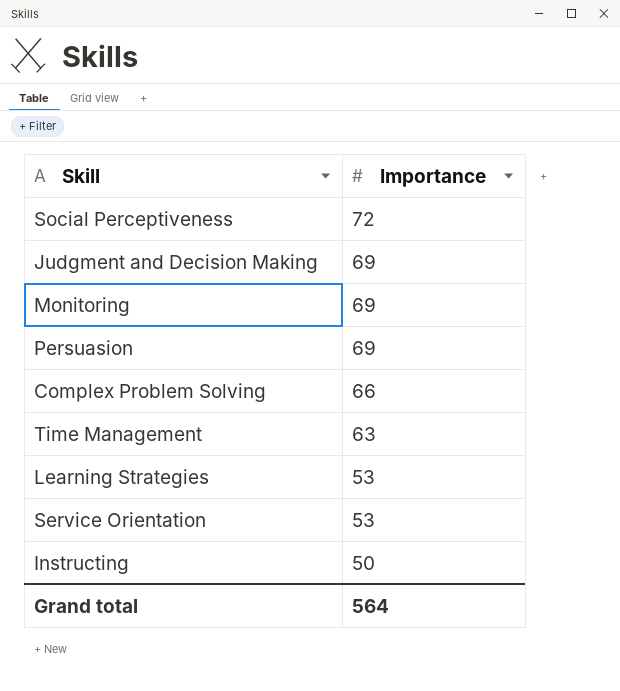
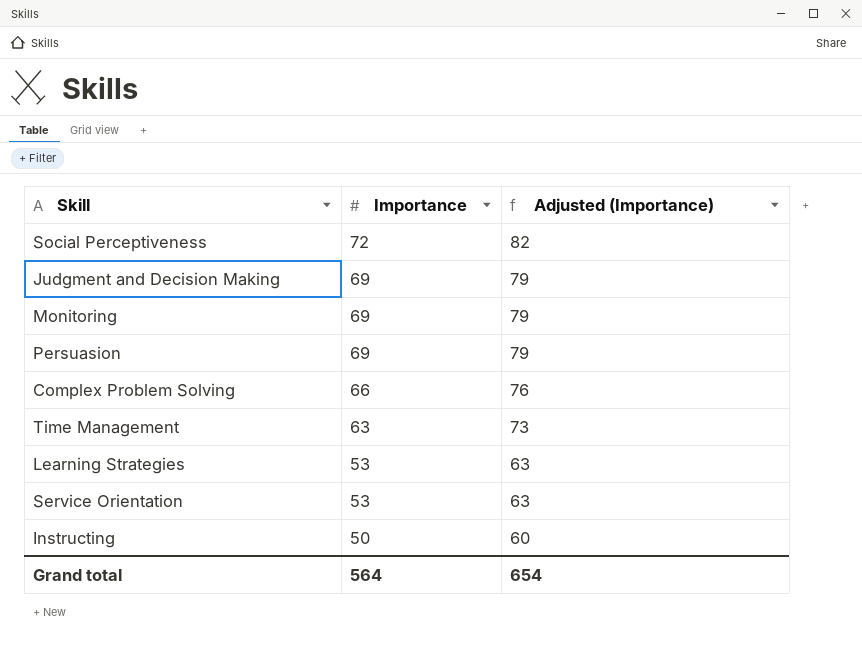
column Adjusted (Importance) | formula: none -> [Importance] + 10

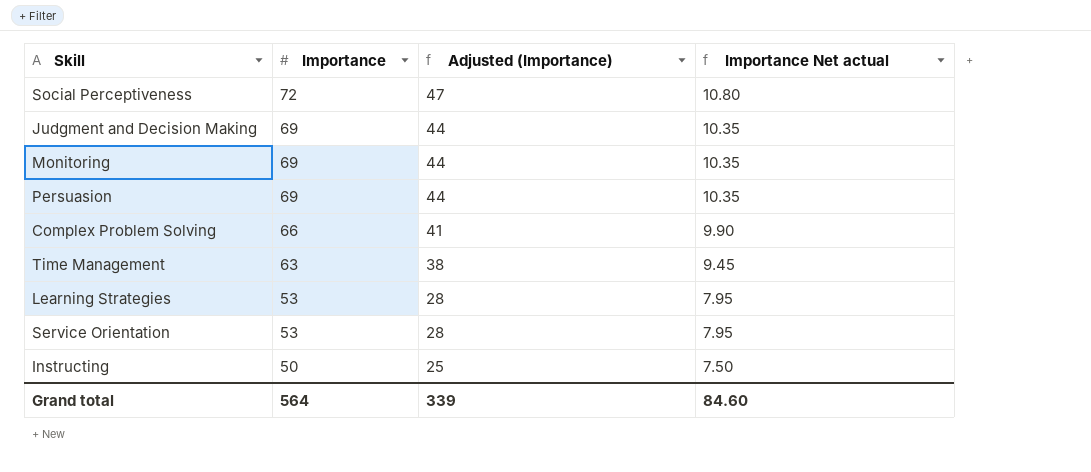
column Adjusted (Importance) | formula: [Importance] + 10 -> [Importance] - 25
column Importance Net actual | formula: none -> [Importance] * 0.15
Grand total | Adjusted (Importance): 654 -> 339

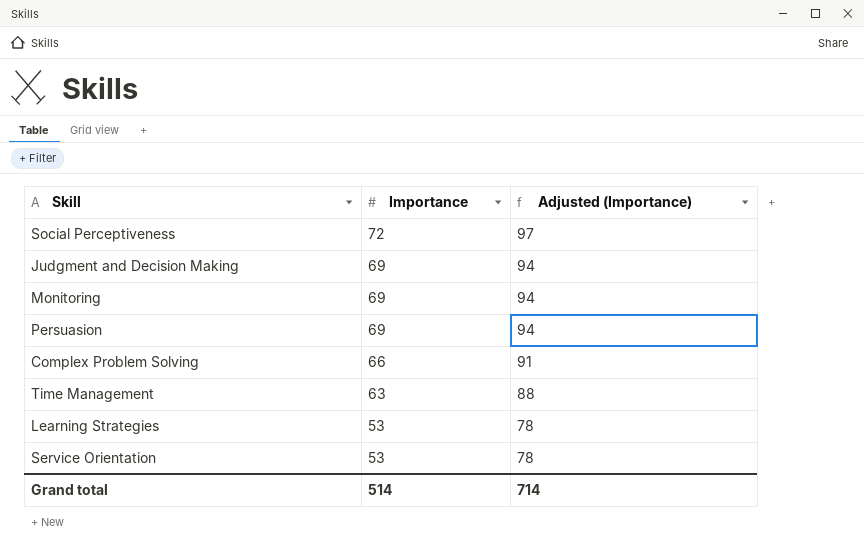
column Importance Net actual | formula: [Importance] * 0.15 -> none
column Adjusted (Importance) | formula: [Importance] - 25 -> [Importance] + 25
row Instructing: 50 | 25 | 7.50 -> none
Grand total | Importance: 564 -> 514
Grand total | Adjusted (Importance): 339 -> 714

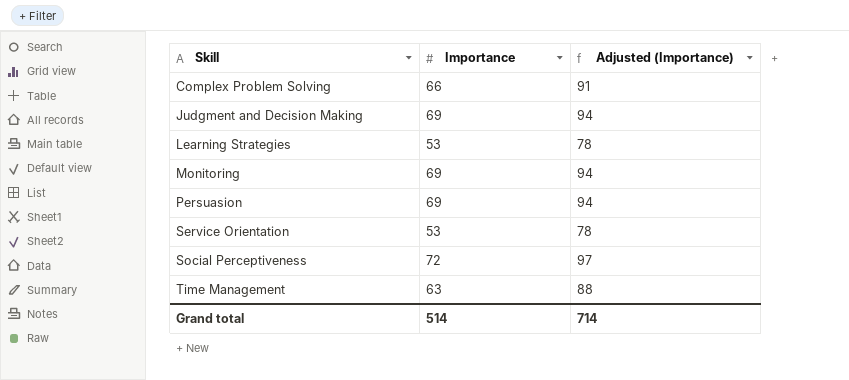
row order: Importance descending -> Skill ascending

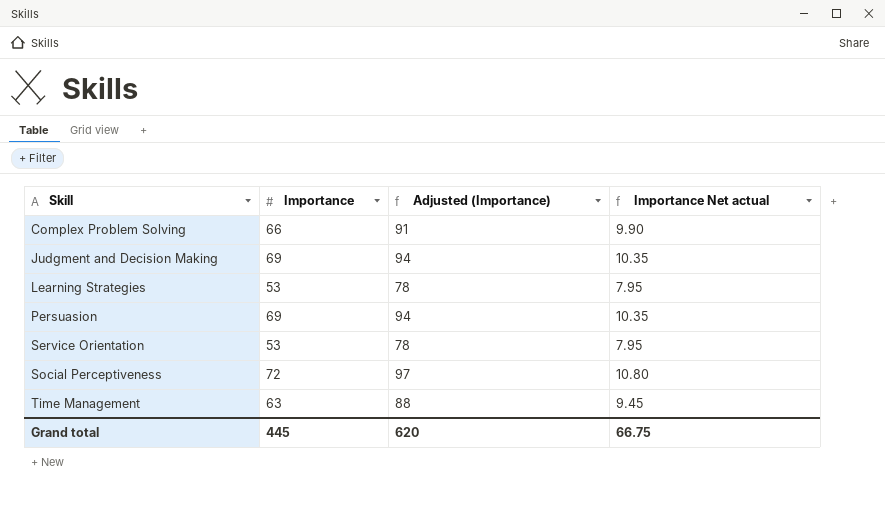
column Importance Net actual | formula: none -> [Importance] * 0.15
row Monitoring: 69 | 94 -> none
Grand total | Importance: 514 -> 445
Grand total | Adjusted (Importance): 714 -> 620

